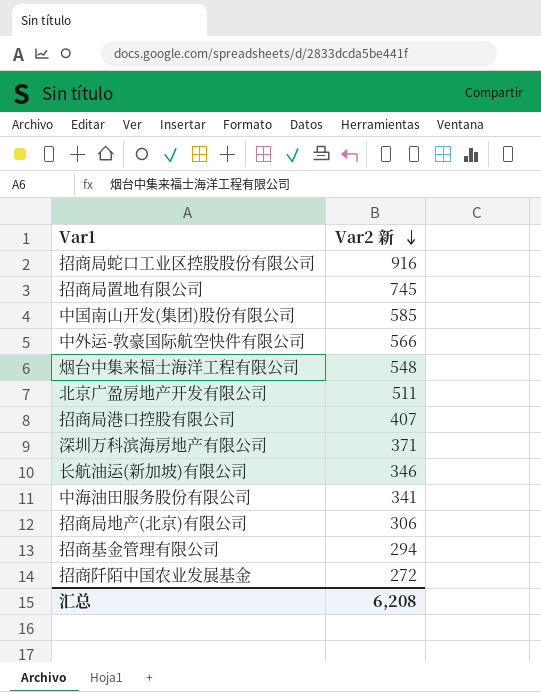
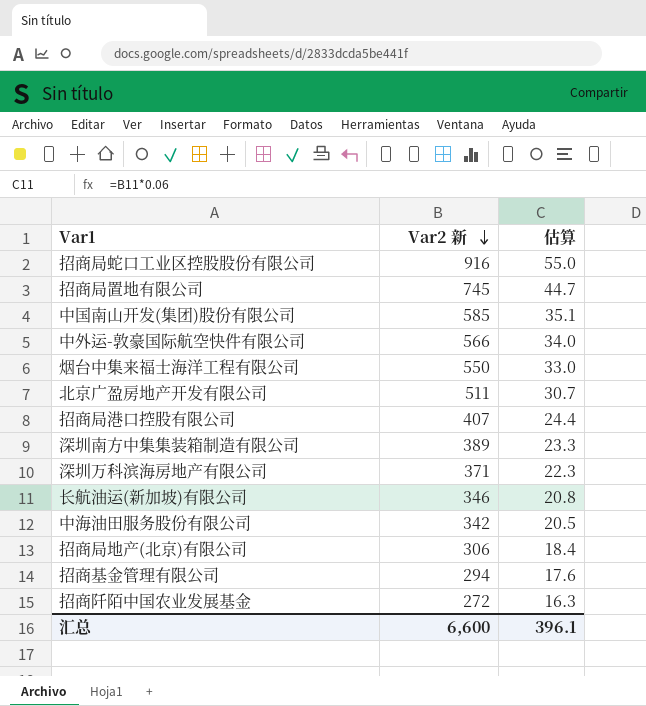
column 估算 | formula: none -> [Var2 新] * 0.06
烟台中集来福士海洋工程有限公司 | Var2 新: 548 -> 550
row 深圳南方中集集装箱制造有限公司: none -> 389 | 23.3
中海油田服务股份有限公司 | Var2 新: 341 -> 342
汇总 | Var2 新: 6,208 -> 6,600

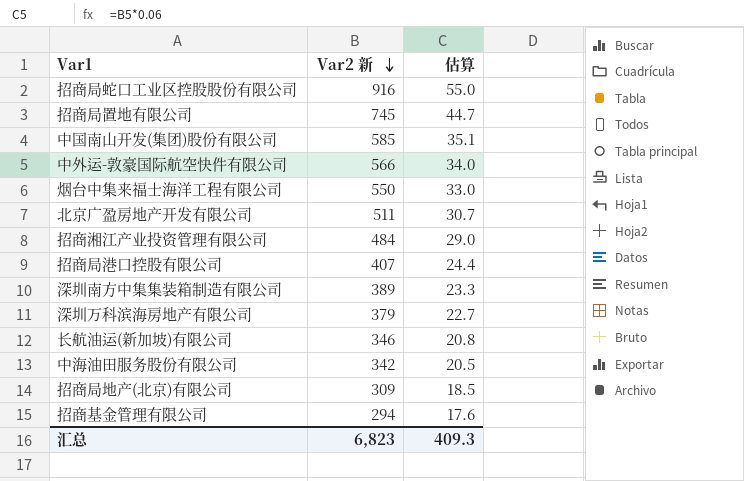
row 招商阡陌中国农业发展基金: 272 | 16.3 -> none
row 招商湘江产业投资管理有限公司: none -> 484 | 29.0
深圳万科滨海房地产有限公司 | Var2 新: 371 -> 379
深圳万科滨海房地产有限公司 | 估算: 22.3 -> 22.7
招商局地产(北京)有限公司 | Var2 新: 306 -> 309
招商局地产(北京)有限公司 | 估算: 18.4 -> 18.5
汇总 | Var2 新: 6,600 -> 6,823
汇总 | 估算: 396.1 -> 409.3

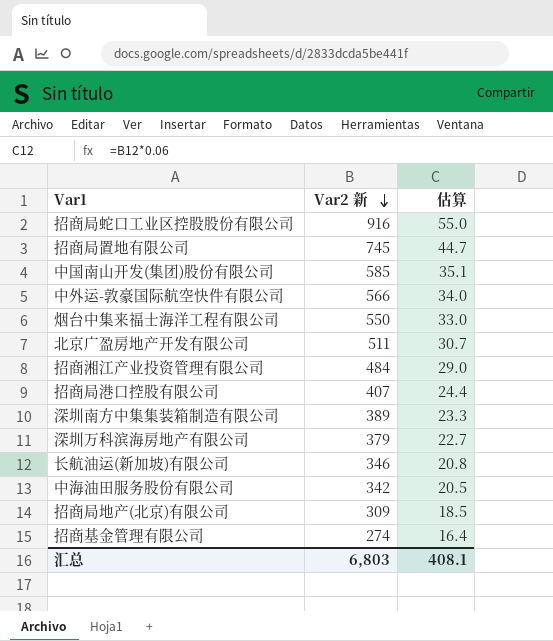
招商基金管理有限公司 | Var2 新: 294 -> 274
招商基金管理有限公司 | 估算: 17.6 -> 16.4
汇总 | Var2 新: 6,823 -> 6,803
汇总 | 估算: 409.3 -> 408.1

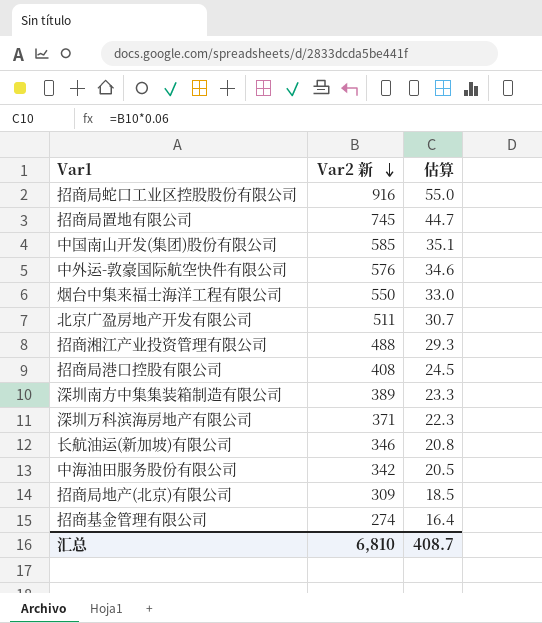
中外运-敦豪国际航空快件有限公司 | Var2 新: 566 -> 576
中外运-敦豪国际航空快件有限公司 | 估算: 34.0 -> 34.6
招商湘江产业投资管理有限公司 | Var2 新: 484 -> 488
招商湘江产业投资管理有限公司 | 估算: 29.0 -> 29.3
招商局港口控股有限公司 | Var2 新: 407 -> 408
招商局港口控股有限公司 | 估算: 24.4 -> 24.5
深圳万科滨海房地产有限公司 | Var2 新: 379 -> 371
深圳万科滨海房地产有限公司 | 估算: 22.7 -> 22.3
汇总 | Var2 新: 6,803 -> 6,810
汇总 | 估算: 408.1 -> 408.7

